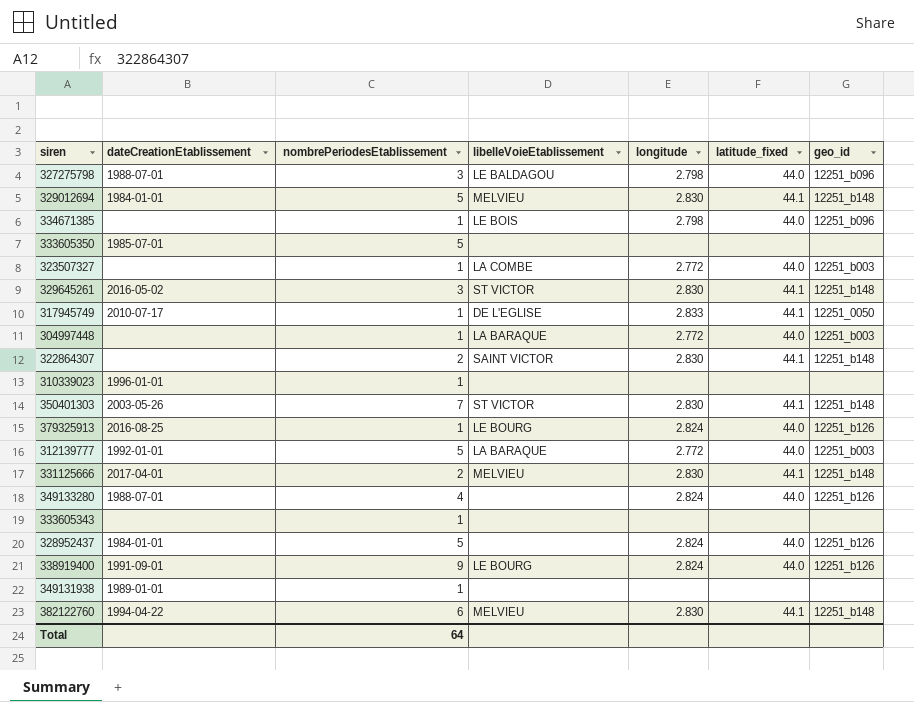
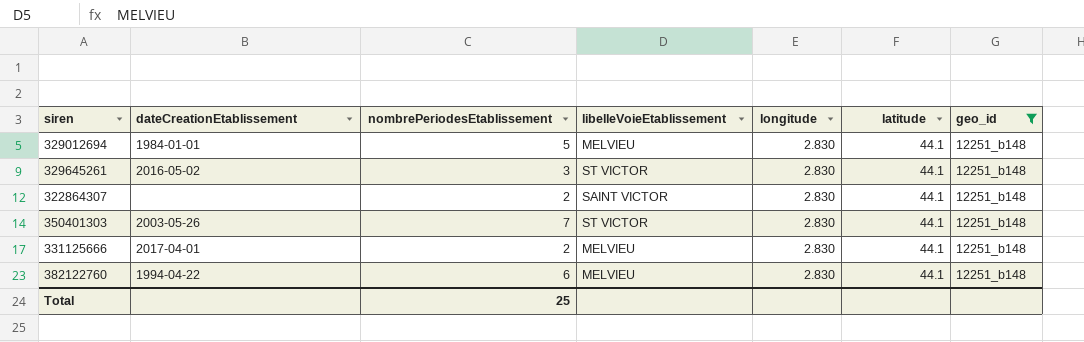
filter: none -> geo_id = 12251_b148
column name: latitude_fixed -> latitude
Total | nombrePeriodesEtablissement: 64 -> 25

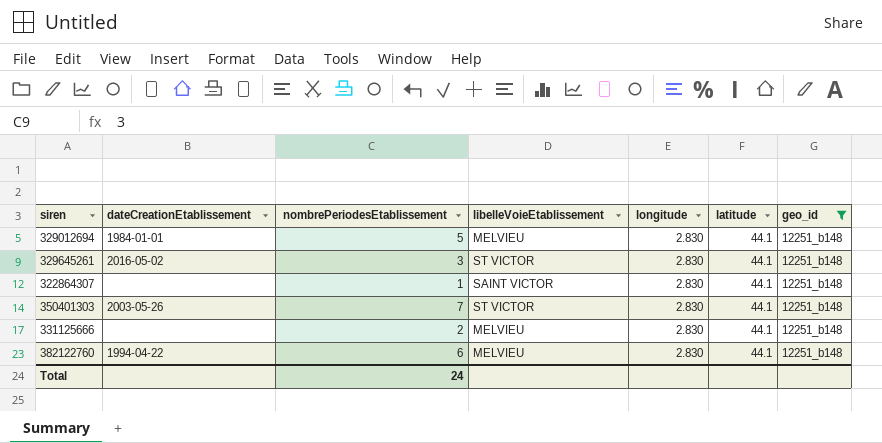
322864307 | nombrePeriodesEtablissement: 2 -> 1
331125666 | dateCreationEtablissement: 2017-04-01 -> none
Total | nombrePeriodesEtablissement: 25 -> 24

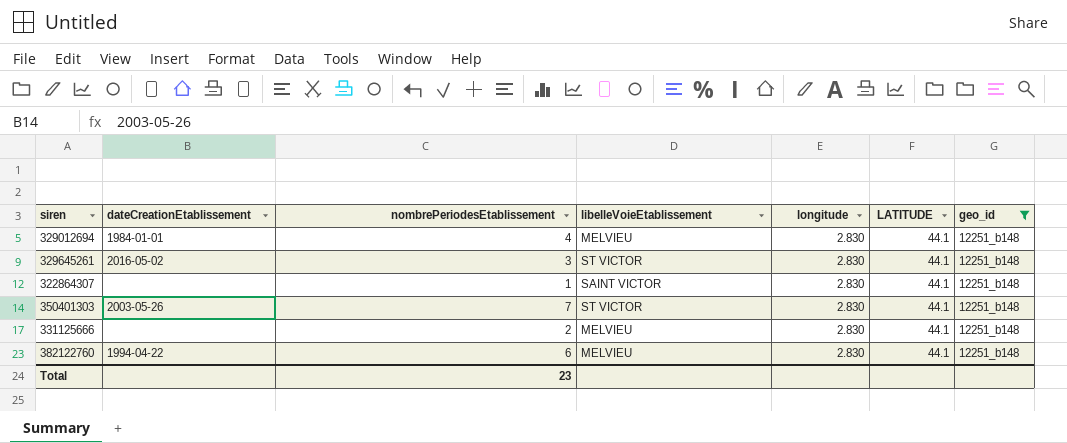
column name: latitude -> LATITUDE
329012694 | nombrePeriodesEtablissement: 5 -> 4
Total | nombrePeriodesEtablissement: 24 -> 23

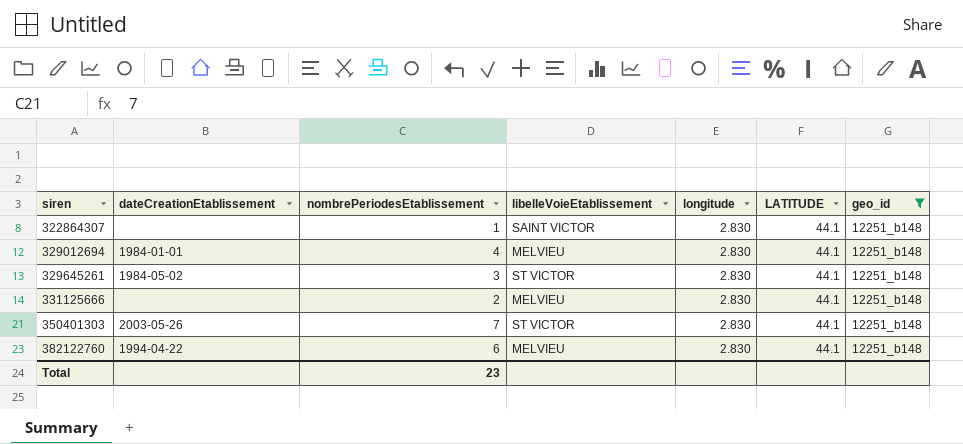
row order: none -> siren ascending
329645261 | dateCreationEtablissement: 2016-05-02 -> 1984-05-02

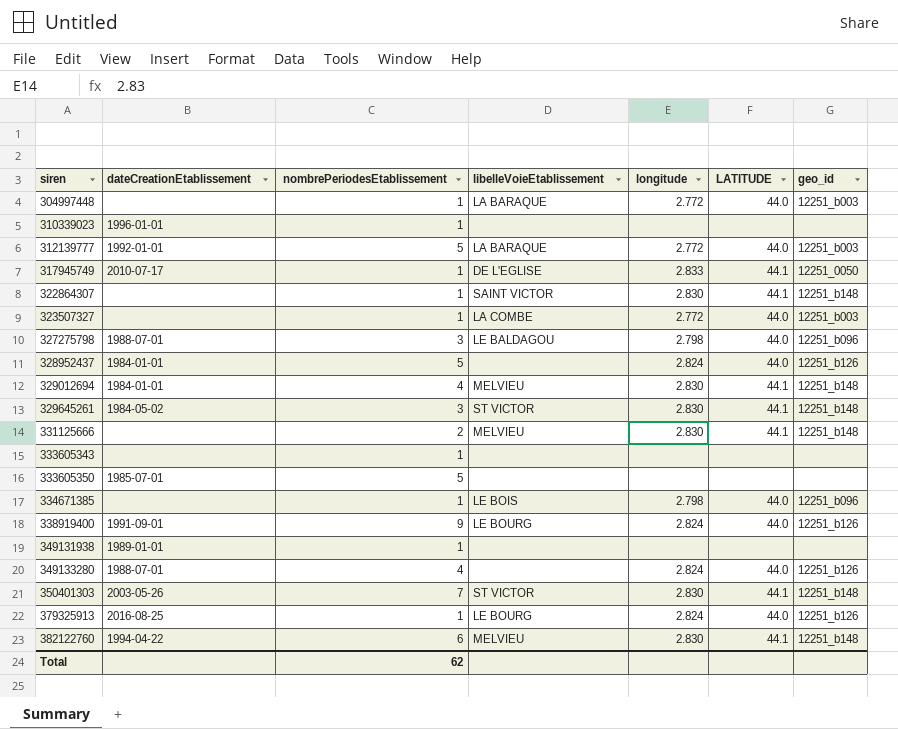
filter: geo_id = 12251_b148 -> none
Total | nombrePeriodesEtablissement: 23 -> 62

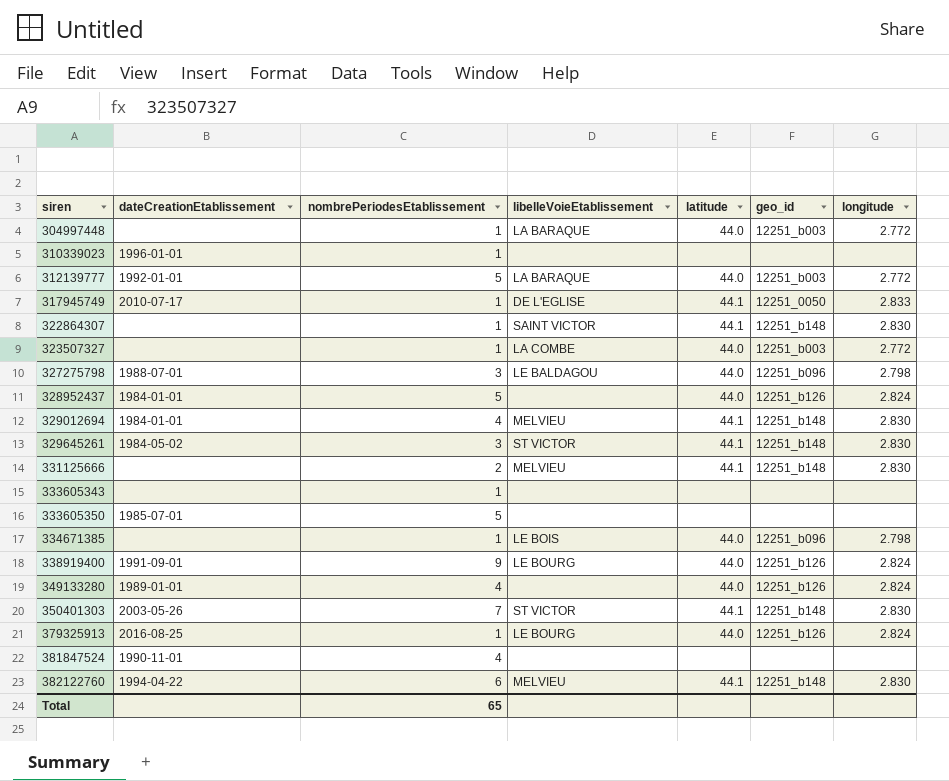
column name: LATITUDE -> latitude
column longitude | position: 5 -> 7
row 349131938: 1989-01-01 | 1 | none | none | none | none -> none
349133280 | dateCreationEtablissement: 1988-07-01 -> 1989-01-01
row 381847524: none -> 1990-11-01 | 4 | none | none | none | none
Total | nombrePeriodesEtablissement: 62 -> 65

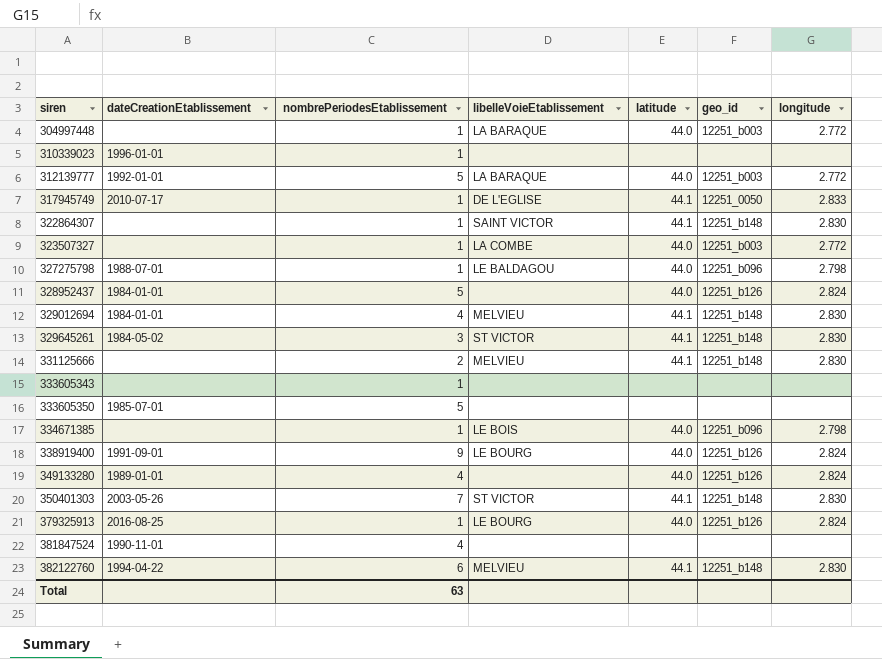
327275798 | nombrePeriodesEtablissement: 3 -> 1
Total | nombrePeriodesEtablissement: 65 -> 63

